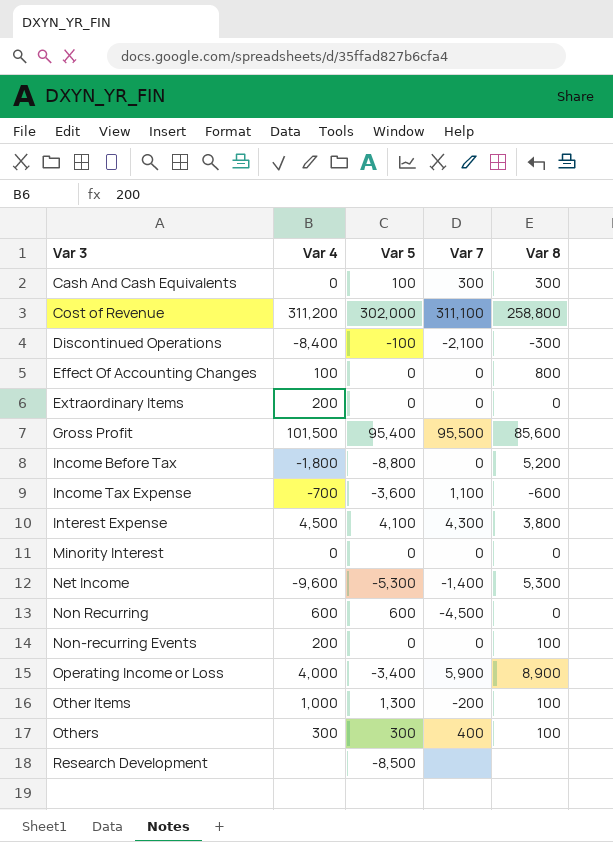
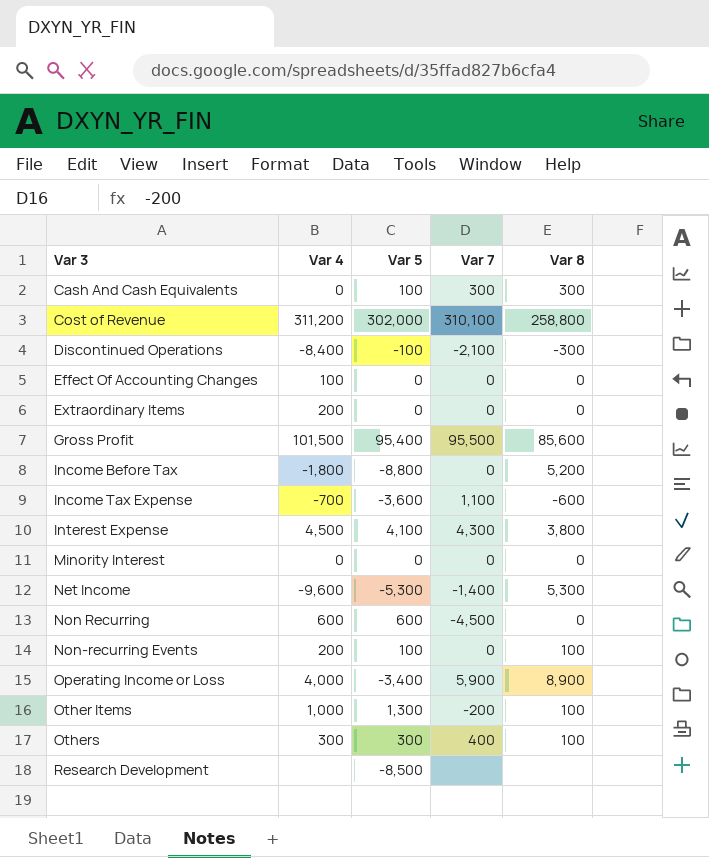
Cost of Revenue | Var 7: 311,100 -> 310,100
Effect Of Accounting Changes | Var 8: 800 -> 0
Non-recurring Events | Var 5: 0 -> 100

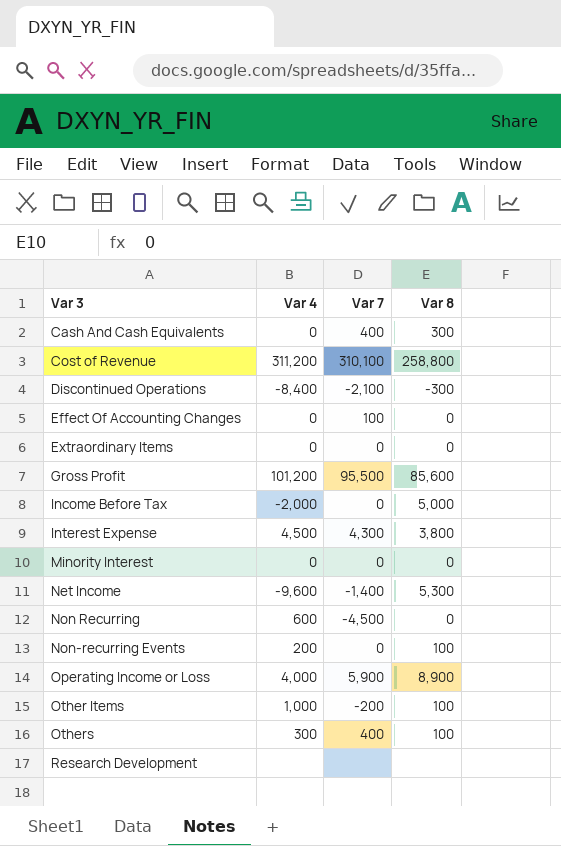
column Var 5 | position: 3 -> none
row Income Tax Expense: -700 | -3,600 | 1,100 | -600 -> none
Cash And Cash Equivalents | Var 7: 300 -> 400
Effect Of Accounting Changes | Var 4: 100 -> 0
Effect Of Accounting Changes | Var 7: 0 -> 100
Extraordinary Items | Var 4: 200 -> 0
Gross Profit | Var 4: 101,500 -> 101,200
Income Before Tax | Var 4: -1,800 -> -2,000
Income Before Tax | Var 8: 5,200 -> 5,000

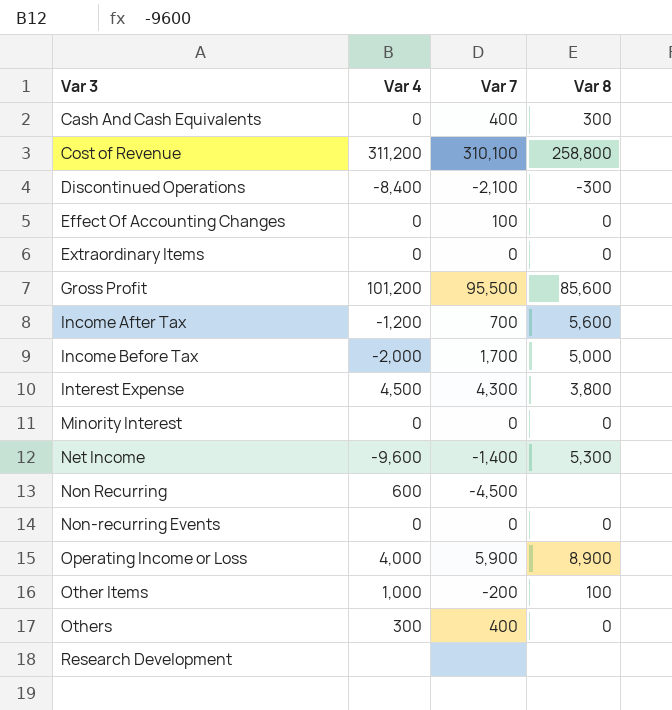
row Income After Tax: none -> -1,200 | 700 | 5,600
Income Before Tax | Var 7: 0 -> 1,700
Non Recurring | Var 8: 0 -> none
Non-recurring Events | Var 4: 200 -> 0
Non-recurring Events | Var 8: 100 -> 0
Others | Var 8: 100 -> 0

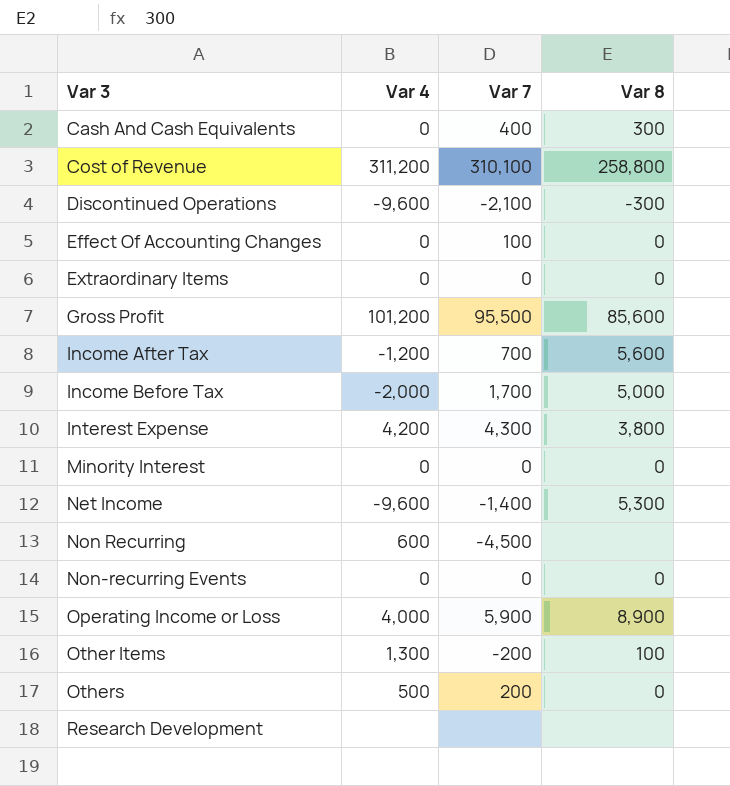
Discontinued Operations | Var 4: -8,400 -> -9,600
Interest Expense | Var 4: 4,500 -> 4,200
Other Items | Var 4: 1,000 -> 1,300
Others | Var 4: 300 -> 500
Others | Var 7: 400 -> 200

